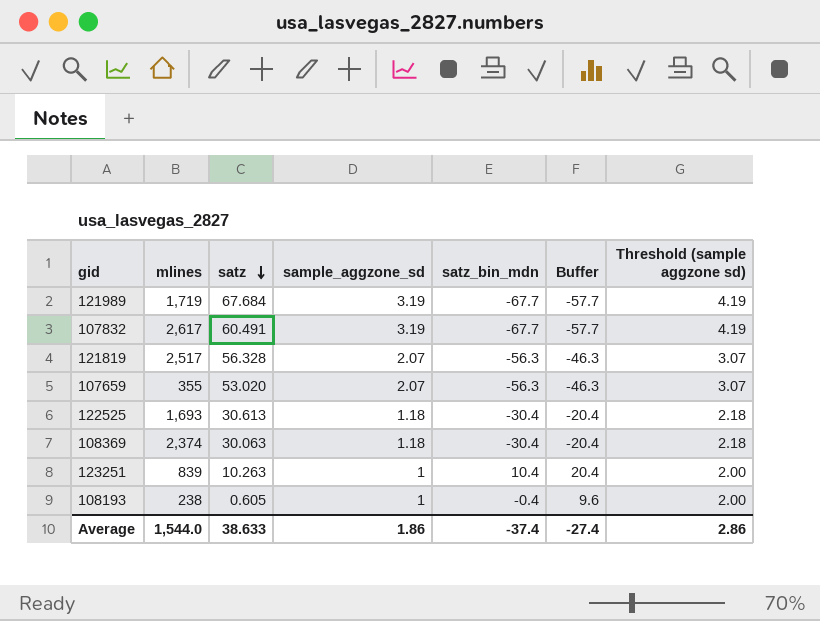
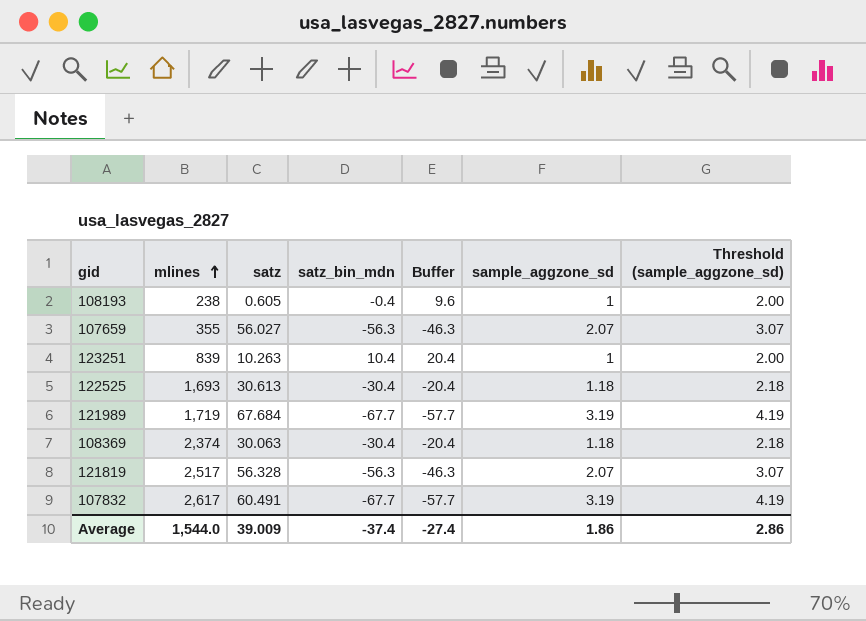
row order: satz descending -> mlines ascending
column sample_aggzone_sd | position: 4 -> 6
column name: Threshold (sample aggzone sd) -> Threshold (sample_aggzone_sd)
107659 | satz: 53.020 -> 56.027
Average | satz: 38.633 -> 39.009

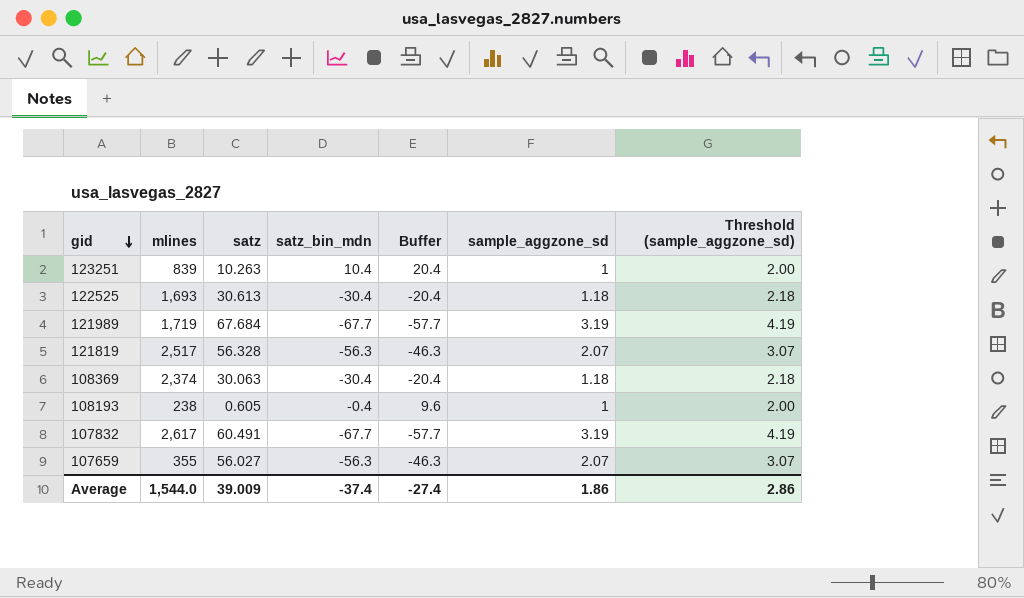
row order: mlines ascending -> gid descending

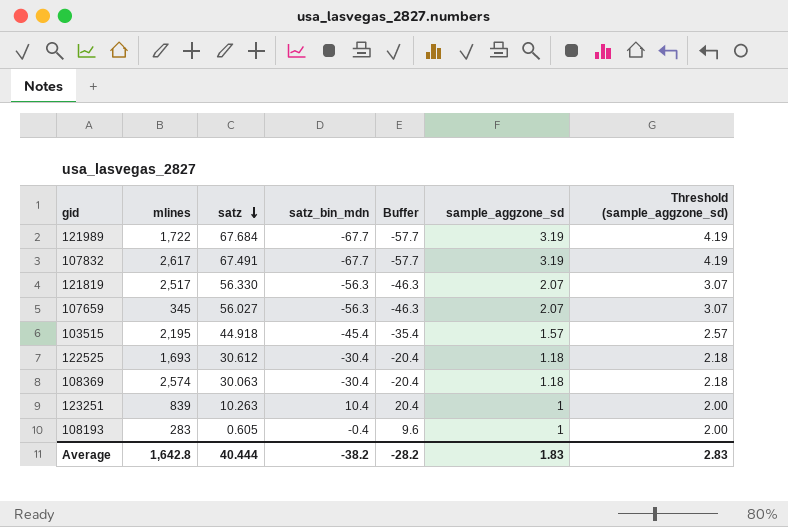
row order: gid descending -> satz descending
121989 | mlines: 1,719 -> 1,722
107832 | satz: 60.491 -> 67.491
121819 | satz: 56.328 -> 56.330
107659 | mlines: 355 -> 345
row 103515: none -> 2,195 | 44.918 | -45.4 | -35.4 | 1.57 | 2.57
122525 | satz: 30.613 -> 30.612
108369 | mlines: 2,374 -> 2,574
108193 | mlines: 238 -> 283
Average | mlines: 1,544.0 -> 1,642.8
Average | satz: 39.009 -> 40.444
Average | satz_bin_mdn: -37.4 -> -38.2
Average | Buffer: -27.4 -> -28.2
Average | sample_aggzone_sd: 1.86 -> 1.83
Average | Threshold (sample_aggzone_sd): 2.86 -> 2.83

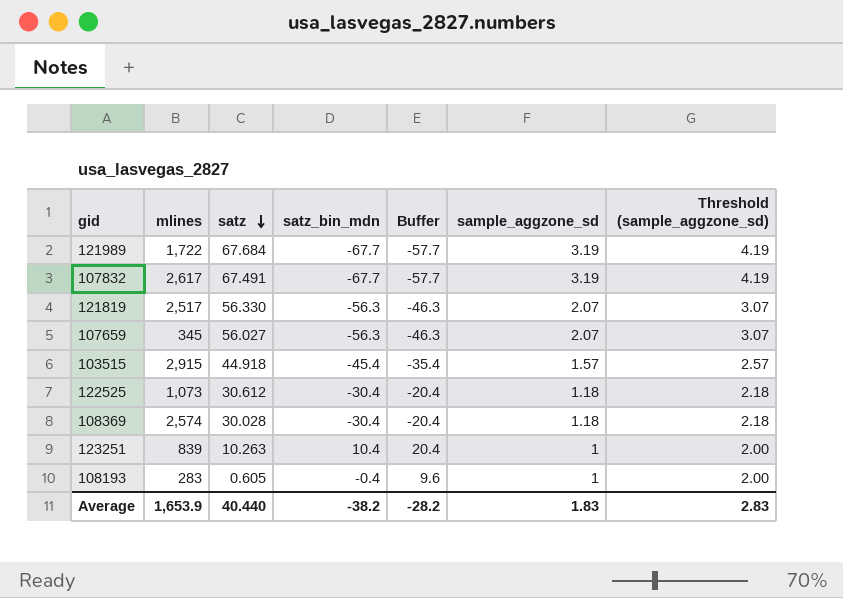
103515 | mlines: 2,195 -> 2,915
122525 | mlines: 1,693 -> 1,073
108369 | satz: 30.063 -> 30.028
Average | mlines: 1,642.8 -> 1,653.9
Average | satz: 40.444 -> 40.440

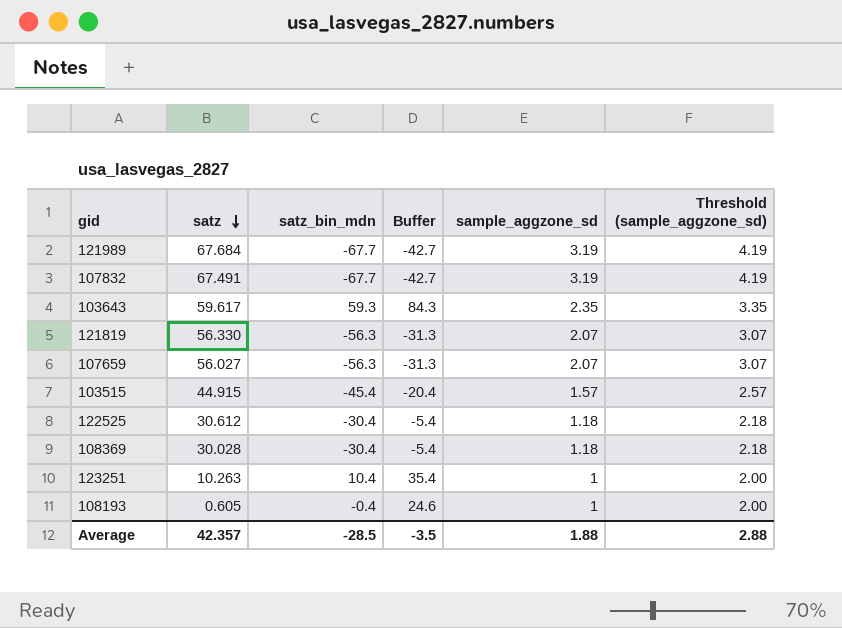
column mlines | position: 2 -> none
column Buffer | formula: [satz_bin_mdn] + 10 -> [satz_bin_mdn] + 25
row 103643: none -> 59.617 | 59.3 | 84.3 | 2.35 | 3.35
103515 | satz: 44.918 -> 44.915
Average | satz: 40.440 -> 42.357
Average | satz_bin_mdn: -38.2 -> -28.5
Average | Buffer: -28.2 -> -3.5
Average | sample_aggzone_sd: 1.83 -> 1.88
Average | Threshold (sample_aggzone_sd): 2.83 -> 2.88

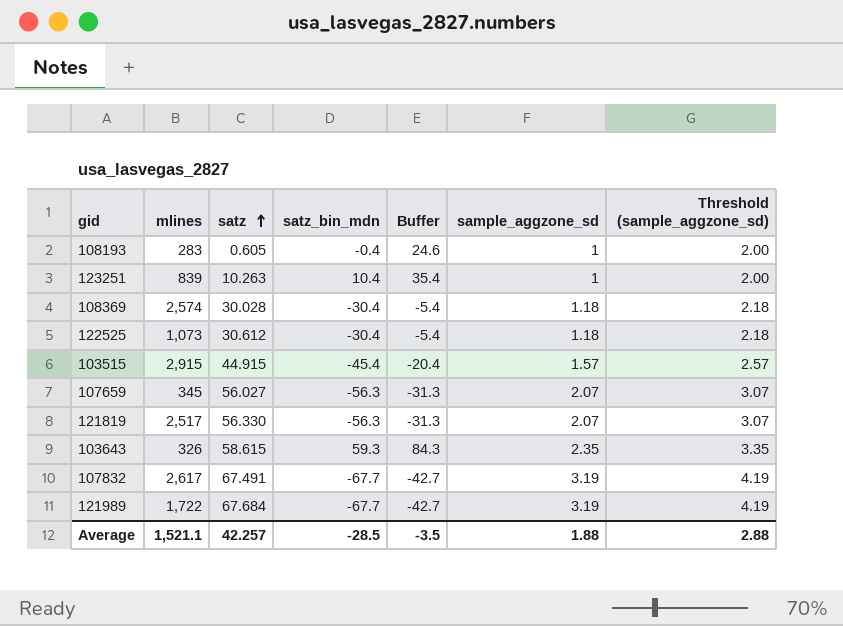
row order: satz descending -> satz ascending
column mlines | position: none -> 2
103643 | satz: 59.617 -> 58.615
Average | satz: 42.357 -> 42.257

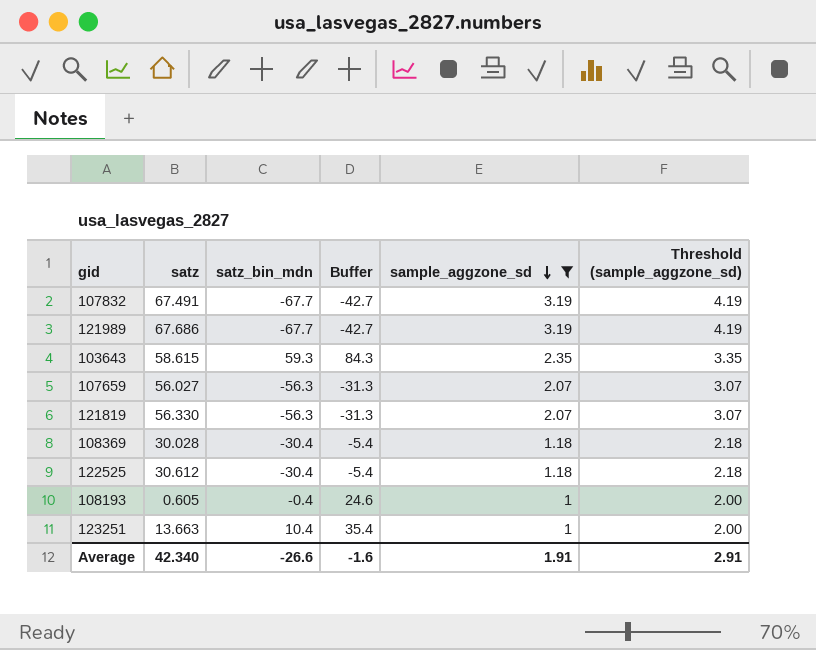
filter: none -> sample_aggzone_sd != 1.57
row order: satz ascending -> sample_aggzone_sd descending
column mlines | position: 2 -> none
121989 | satz: 67.684 -> 67.686
123251 | satz: 10.263 -> 13.663
Average | satz: 42.257 -> 42.340
Average | satz_bin_mdn: -28.5 -> -26.6
Average | Buffer: -3.5 -> -1.6
Average | sample_aggzone_sd: 1.88 -> 1.91
Average | Threshold (sample_aggzone_sd): 2.88 -> 2.91

